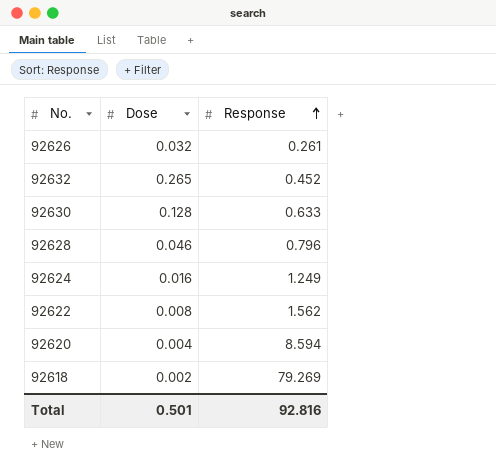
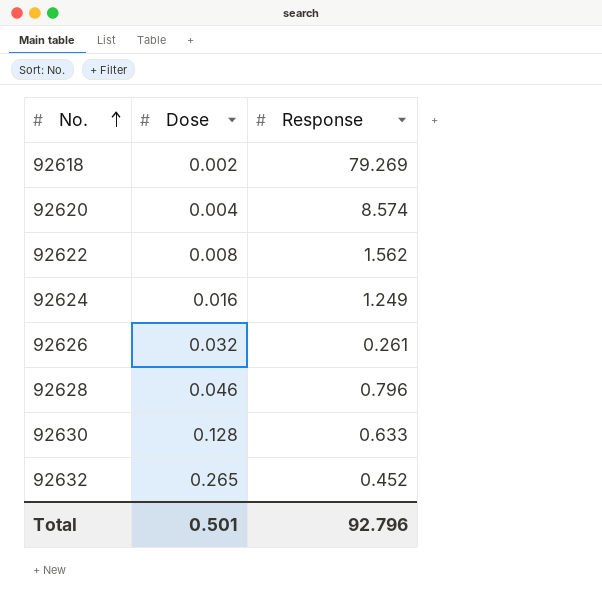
row order: Response ascending -> No. ascending
92620 | Response: 8.594 -> 8.574
Total | Response: 92.816 -> 92.796

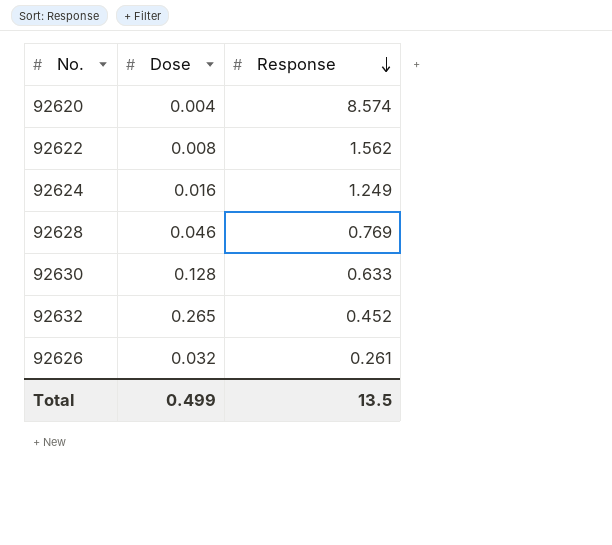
row order: No. ascending -> Response descending
row 92618: 0.002 | 79.269 -> none
92628 | Response: 0.796 -> 0.769
Total | Dose: 0.501 -> 0.499
Total | Response: 92.796 -> 13.5

